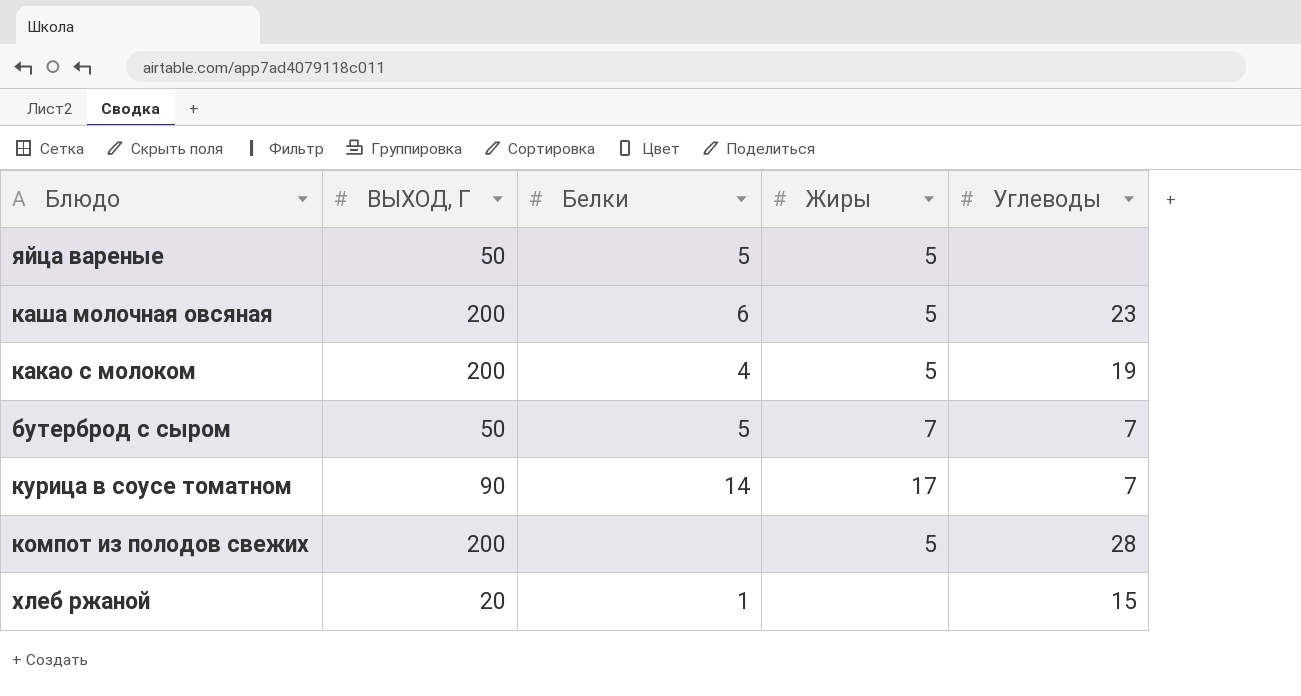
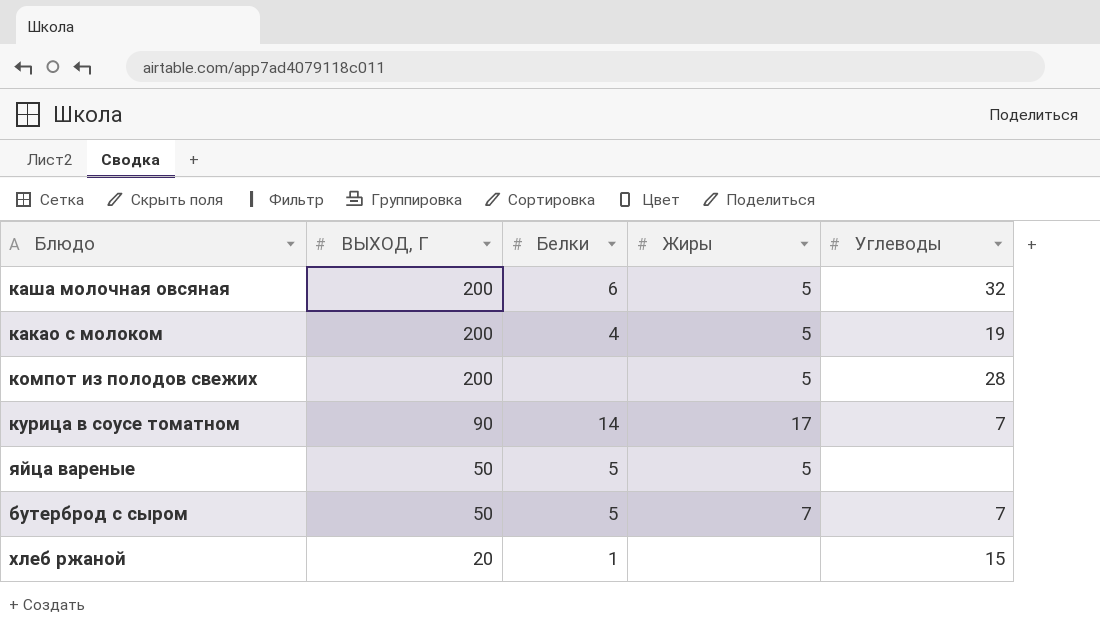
row order: none -> ВЫХОД, Г descending
каша молочная овсяная | Углеводы: 23 -> 32

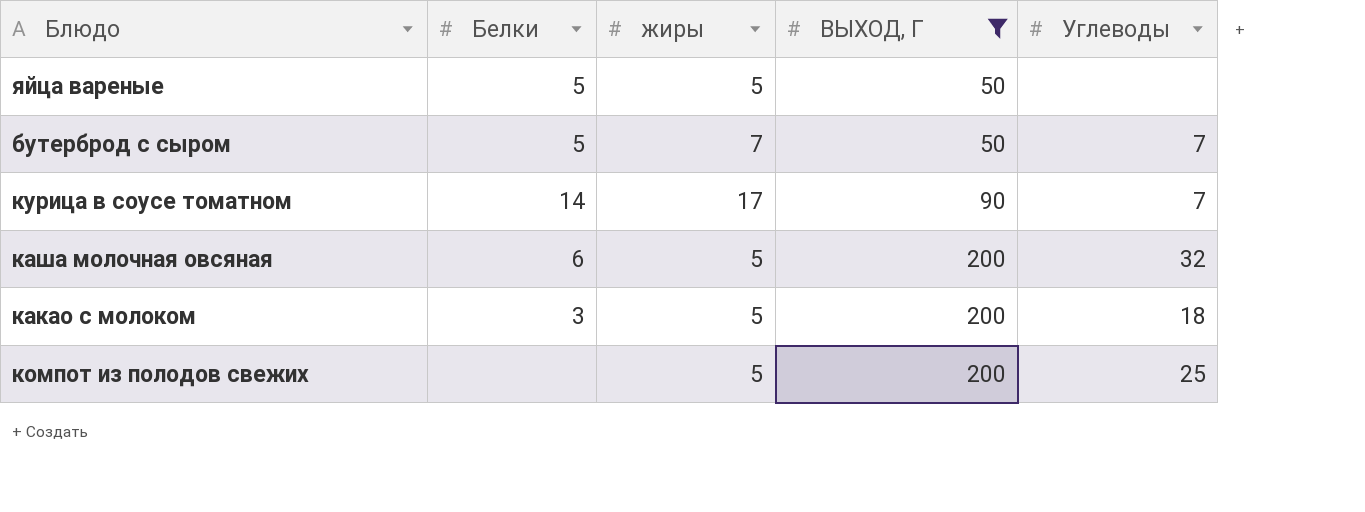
filter: none -> ВЫХОД, Г != 20
row order: ВЫХОД, Г descending -> ВЫХОД, Г ascending
column name: Жиры -> жиры
column ВЫХОД, Г | position: 2 -> 4
какао с молоком | Белки: 4 -> 3
какао с молоком | Углеводы: 19 -> 18
компот из полодов свежих | Углеводы: 28 -> 25

